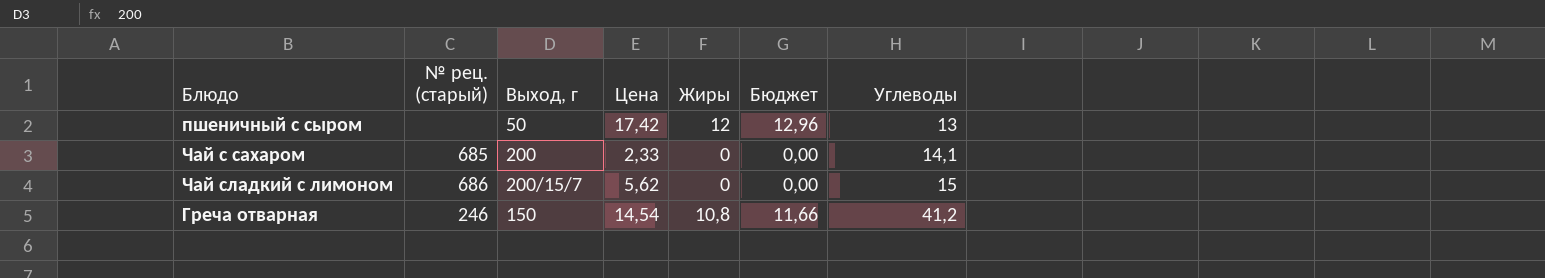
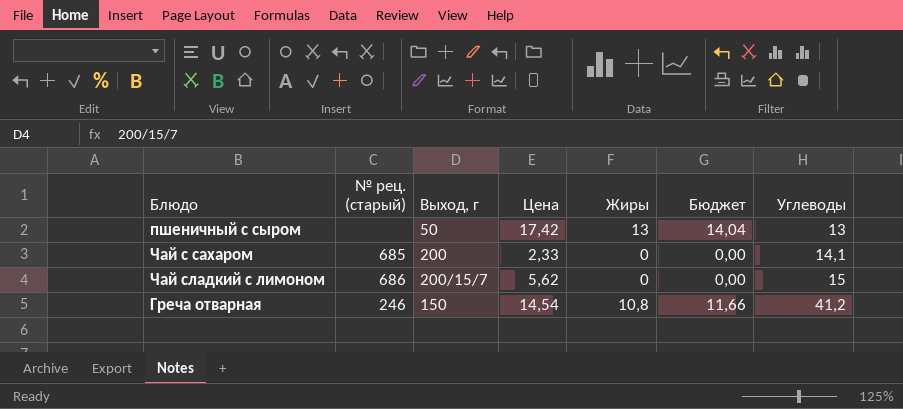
пшеничный с сыром | Жиры: 12 -> 13
пшеничный с сыром | Бюджет: 12,96 -> 14,04

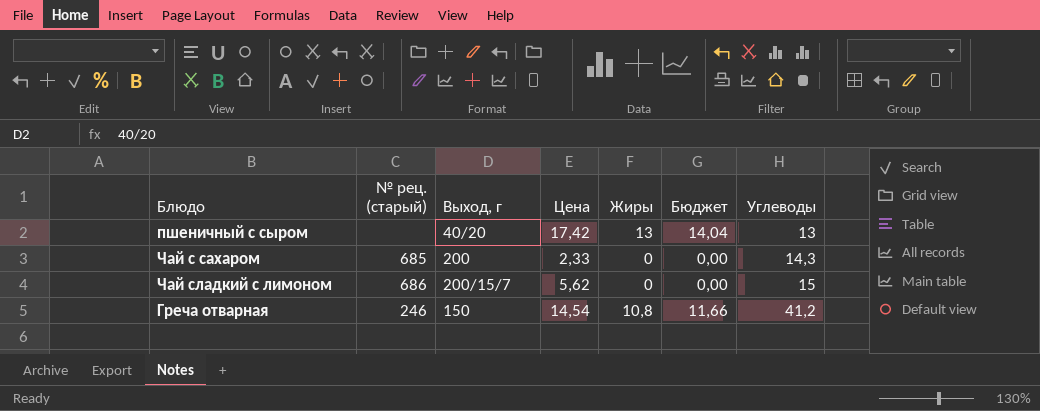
пшеничный с сыром | Выход, г: 50 -> 40/20
Чай с сахаром | Углеводы: 14,1 -> 14,3

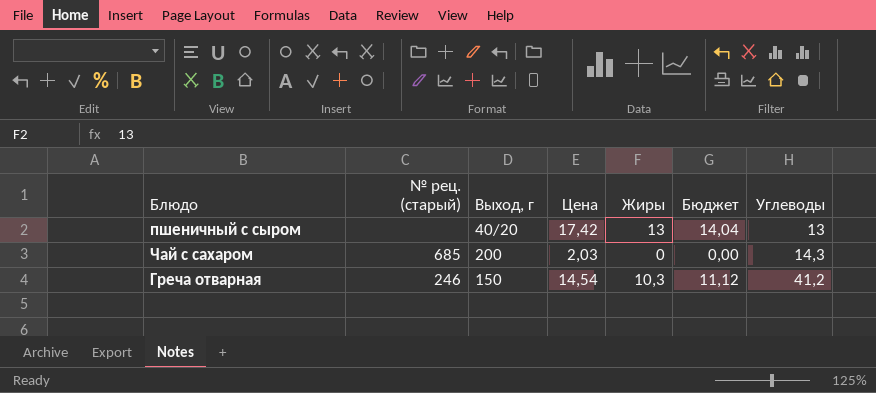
row Чай сладкий с лимоном: 686 | 200/15/7 | 5,62 | 0 | 0,00 | 15 -> none
Чай с сахаром | Цена: 2,33 -> 2,03
Греча отварная | Жиры: 10,8 -> 10,3
Греча отварная | Бюджет: 11,66 -> 11,12

